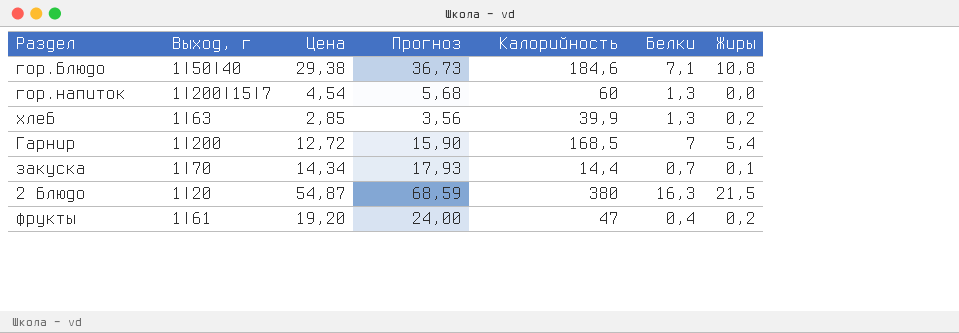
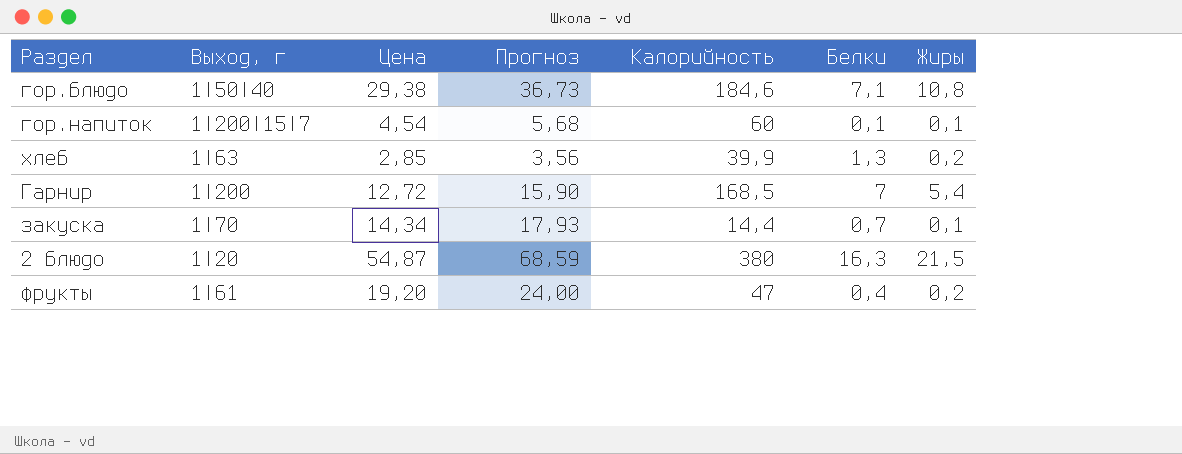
гор.напиток | Белки: 1,3 -> 0,1
гор.напиток | Жиры: 0,0 -> 0,1

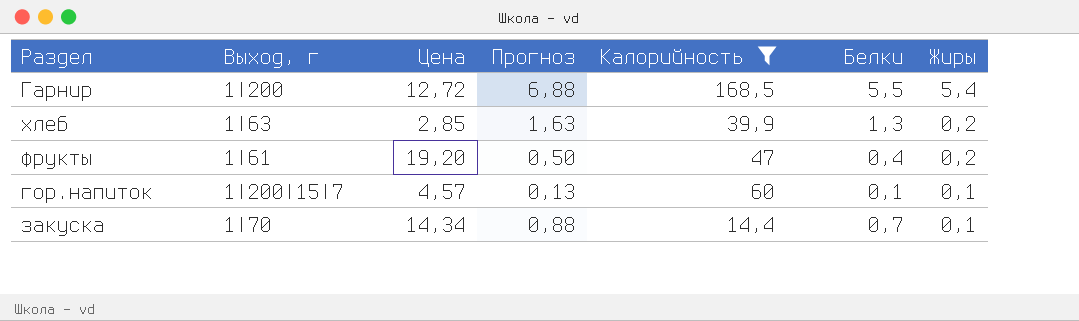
filter: none -> Калорийность <= 168,5
row order: none -> Жиры descending
column Прогноз | formula: [Цена] * 1,25 -> [Белки] * 1,25
Гарнир | Белки: 7 -> 5,5
гор.напиток | Цена: 4,54 -> 4,57

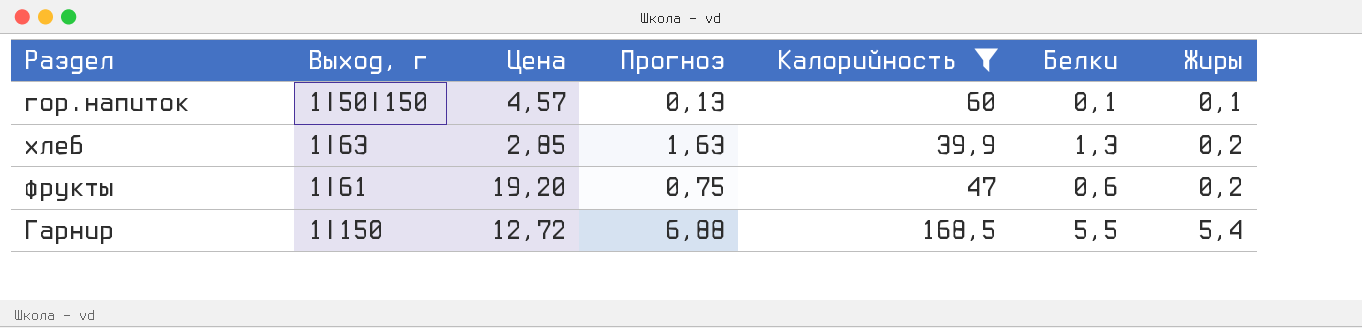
row order: Жиры descending -> Жиры ascending
row закуска: 1|70 | 14,34 | 0,88 | 14,4 | 0,7 | 0,1 -> none
гор.напиток | Выход, г: 1|200|15|7 -> 1|50|150
фрукты | Прогноз: 0,50 -> 0,75
фрукты | Белки: 0,4 -> 0,6
Гарнир | Выход, г: 1|200 -> 1|150

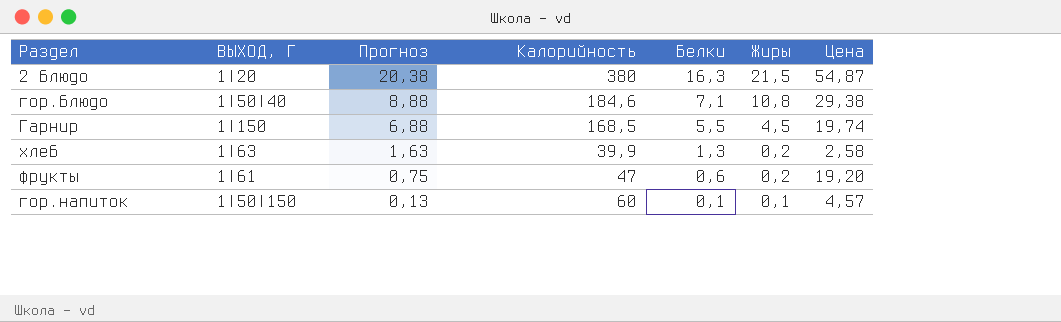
filter: Калорийность <= 168,5 -> none
row order: Жиры ascending -> Прогноз descending
column name: Выход, г -> ВЫХОД, Г
column Цена | position: 3 -> 7
Гарнир | Жиры: 5,4 -> 4,5
Гарнир | Цена: 12,72 -> 19,74
хлеб | Цена: 2,85 -> 2,58

